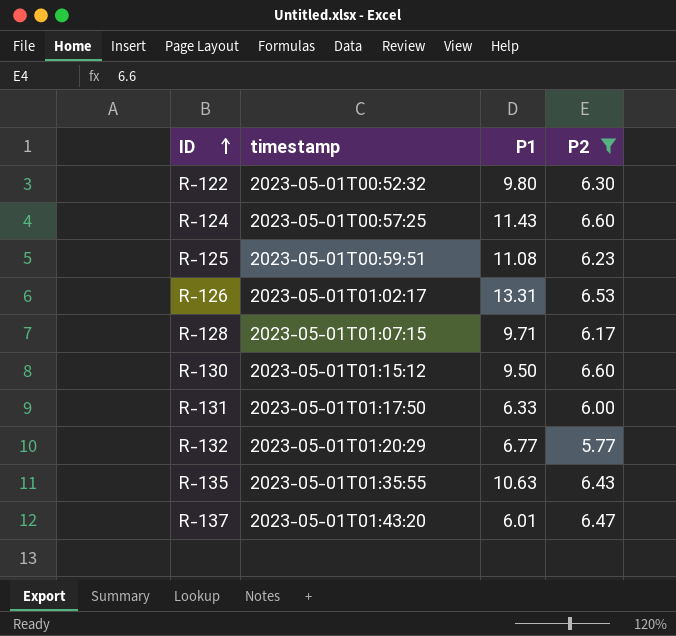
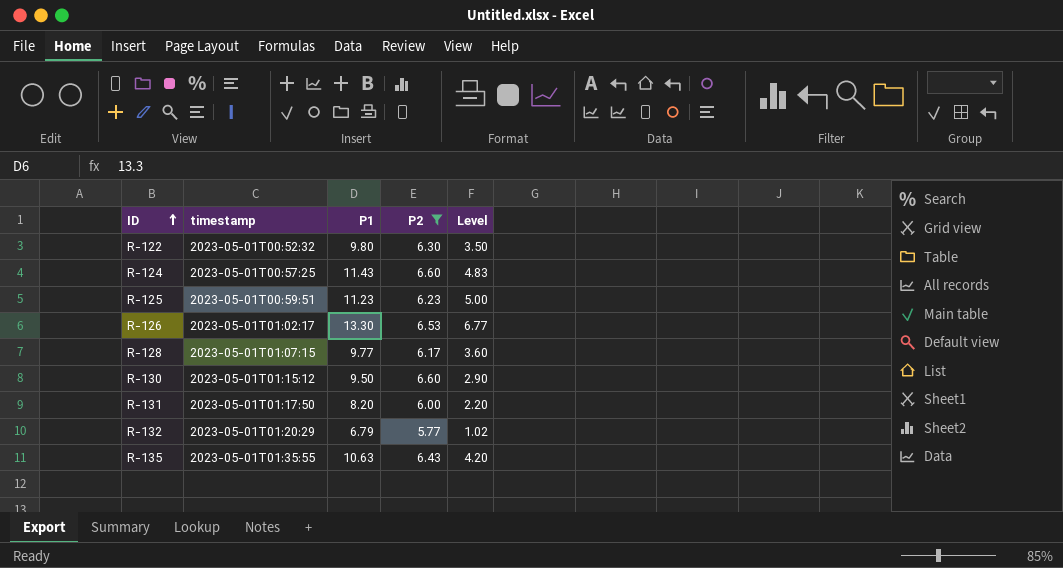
column Level | formula: none -> [P1] - [P2]
row R-137: 2023-05-01T01:43:20 | 6.01 | 6.47 -> none
R-125 | P1: 11.08 -> 11.23
R-126 | P1: 13.31 -> 13.30
R-128 | P1: 9.71 -> 9.77
R-131 | P1: 6.33 -> 8.20
R-132 | P1: 6.77 -> 6.79

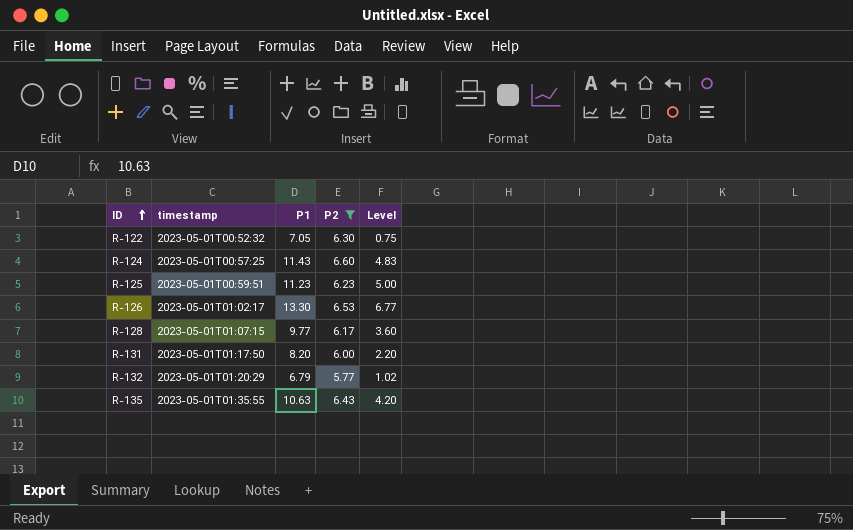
row R-130: 2023-05-01T01:15:12 | 9.50 | 6.60 | 2.90 -> none
R-122 | P1: 9.80 -> 7.05
R-122 | Level: 3.50 -> 0.75

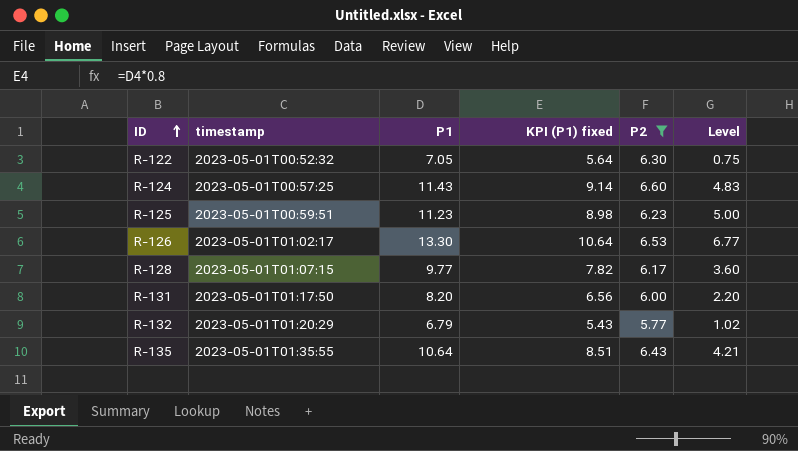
column KPI (P1) fixed | formula: none -> [P1] * 0.8
R-135 | P1: 10.63 -> 10.64
R-135 | Level: 4.20 -> 4.21

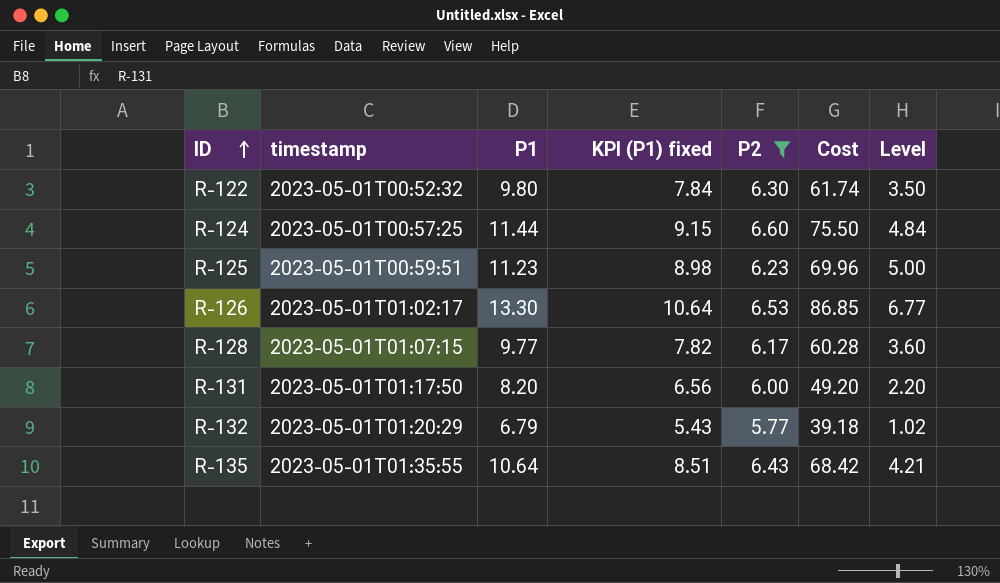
column Cost | formula: none -> [P1] * [P2]
R-122 | P1: 7.05 -> 9.80
R-122 | KPI (P1) fixed: 5.64 -> 7.84
R-122 | Level: 0.75 -> 3.50
R-124 | P1: 11.43 -> 11.44
R-124 | KPI (P1) fixed: 9.14 -> 9.15
R-124 | Level: 4.83 -> 4.84

